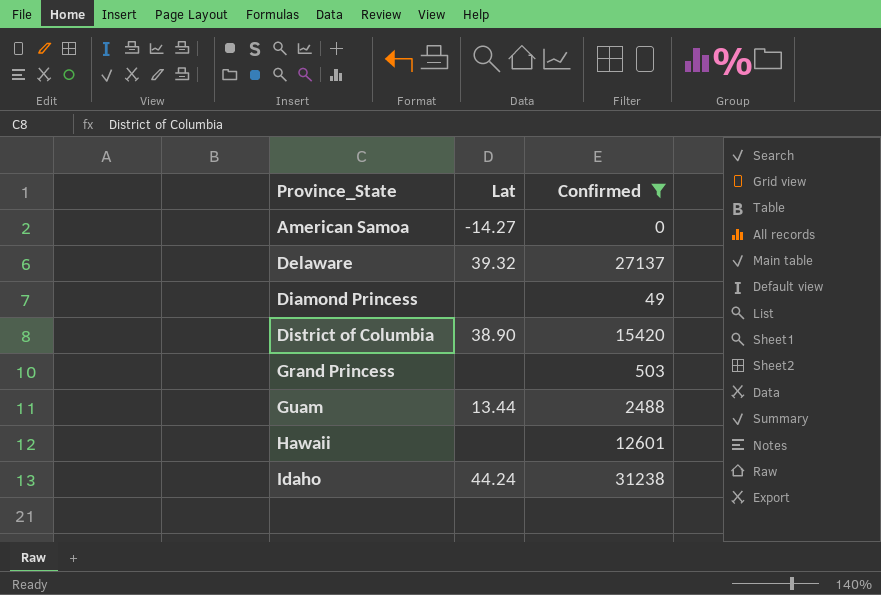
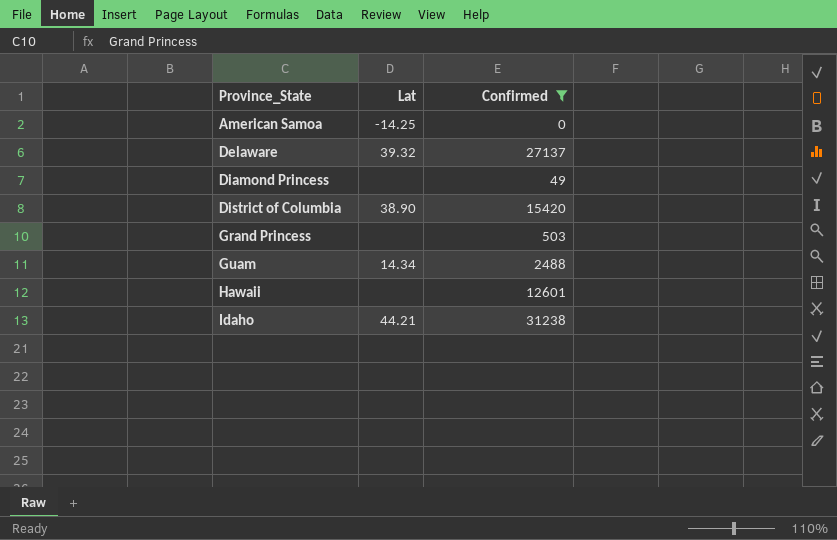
American Samoa | Lat: -14.27 -> -14.25
Guam | Lat: 13.44 -> 14.34
Idaho | Lat: 44.24 -> 44.21

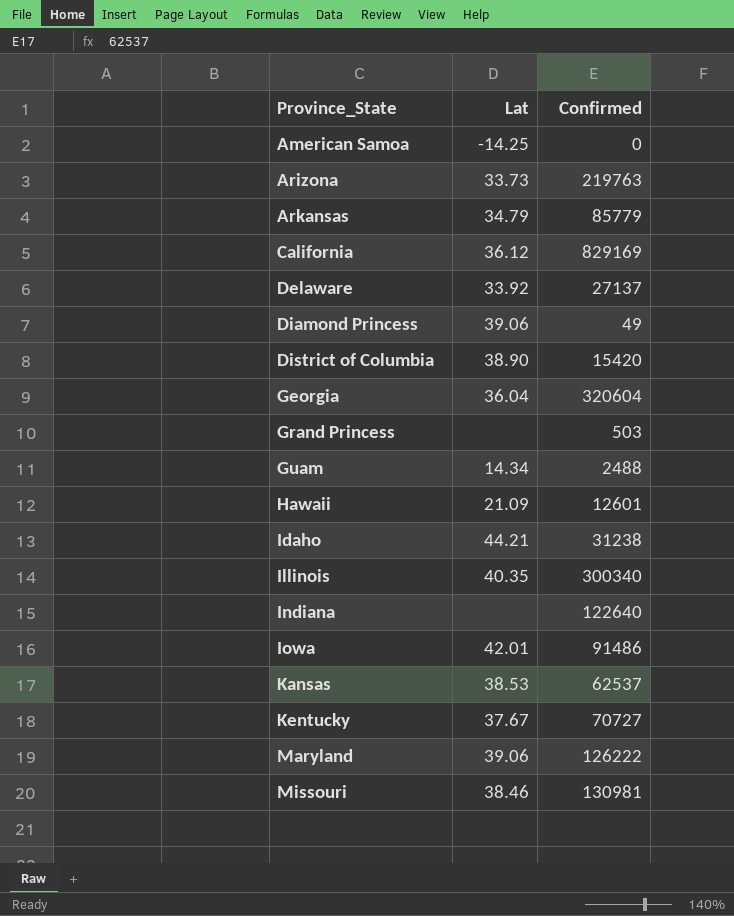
filter: Confirmed <= 31238 -> none
Delaware | Lat: 39.32 -> 33.92
Diamond Princess | Lat: none -> 39.06
Hawaii | Lat: none -> 21.09

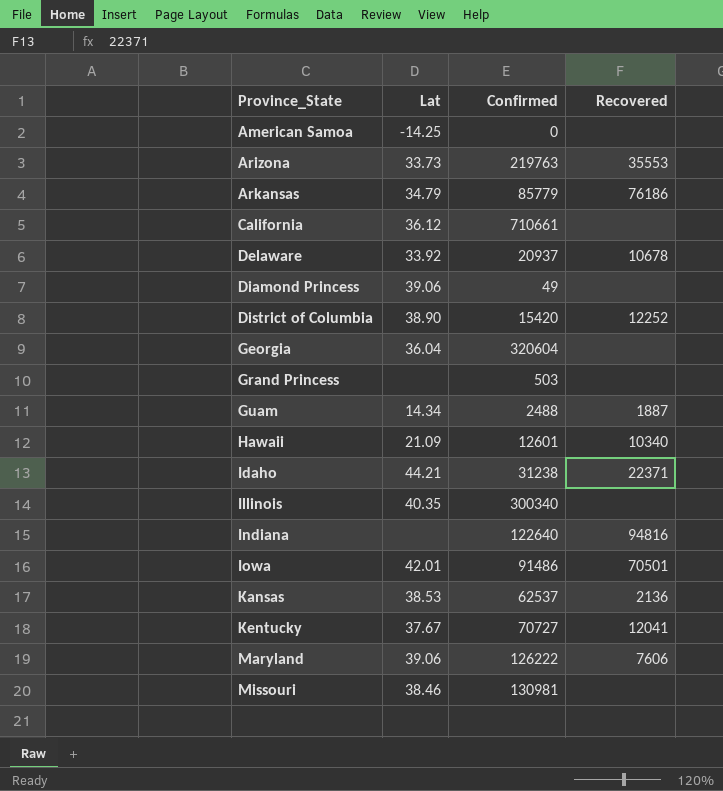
column Recovered | position: none -> 4
California | Confirmed: 829169 -> 710661
Delaware | Confirmed: 27137 -> 20937

